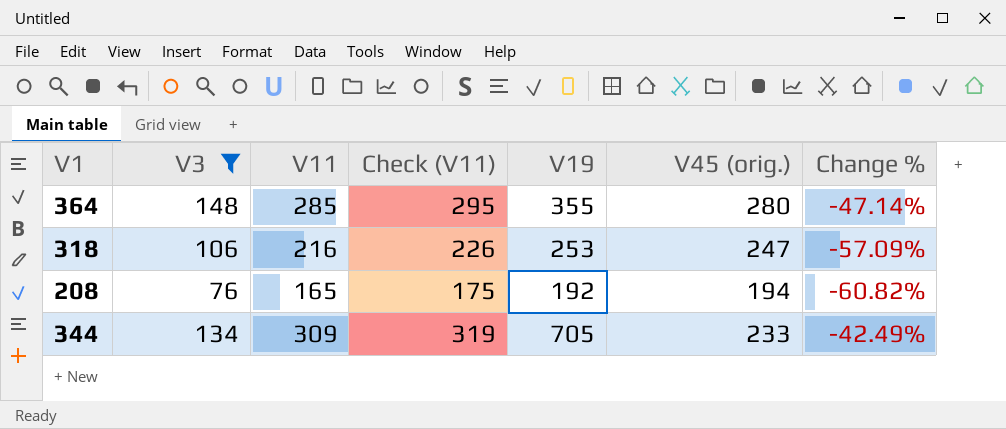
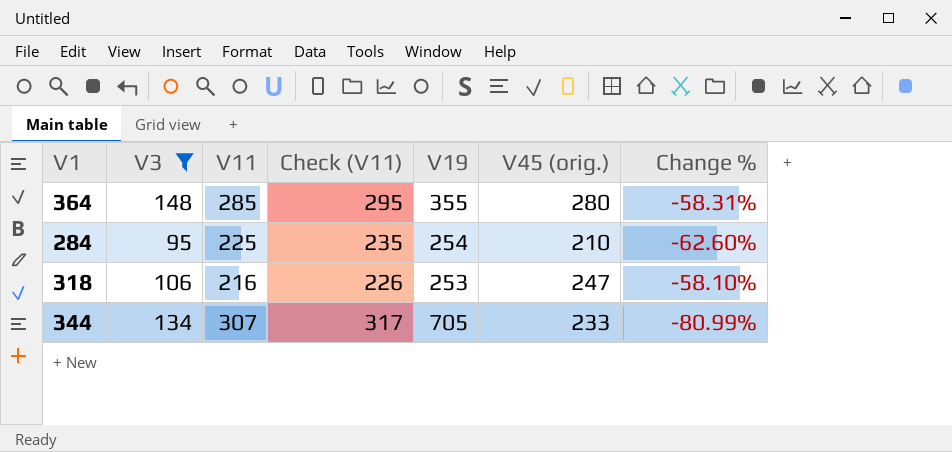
column Change % | formula: ([V3] - [V45 (orig.)]) / [V45 (orig.)] -> ([V3] - [V19]) / [V19]
row 208: 76 | 165 | 175 | 192 | 194 | -60.82% -> none
row 284: none -> 95 | 225 | 235 | 254 | 210 | -62.60%
344 | V11: 309 -> 307
344 | Check (V11): 319 -> 317

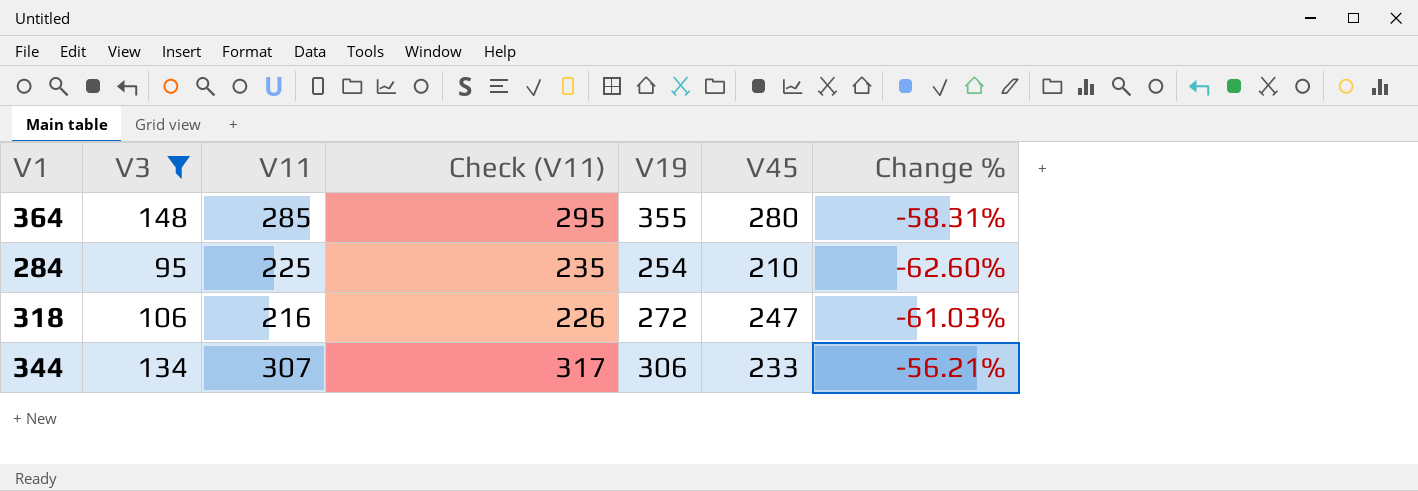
column name: V45 (orig.) -> V45
318 | V19: 253 -> 272
318 | Change %: -58.10% -> -61.03%
344 | V19: 705 -> 306
344 | Change %: -80.99% -> -56.21%

